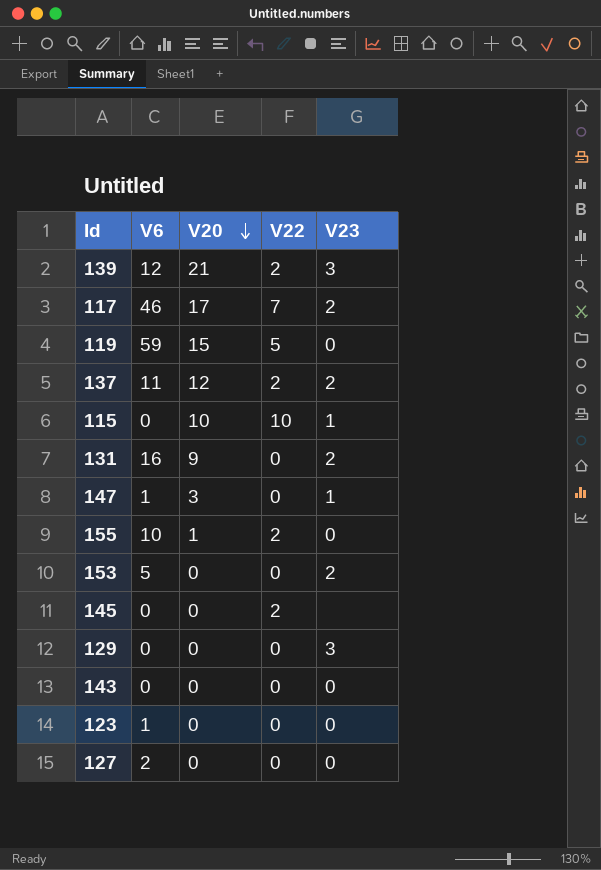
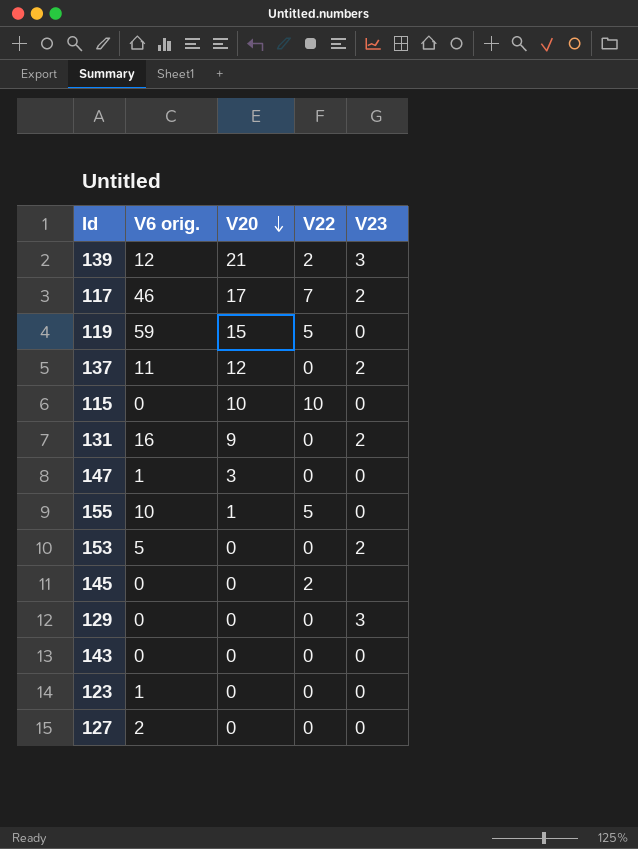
column name: V6 -> V6 orig.
137 | V22: 2 -> 0
115 | V23: 1 -> 0
147 | V23: 1 -> 0
155 | V22: 2 -> 5

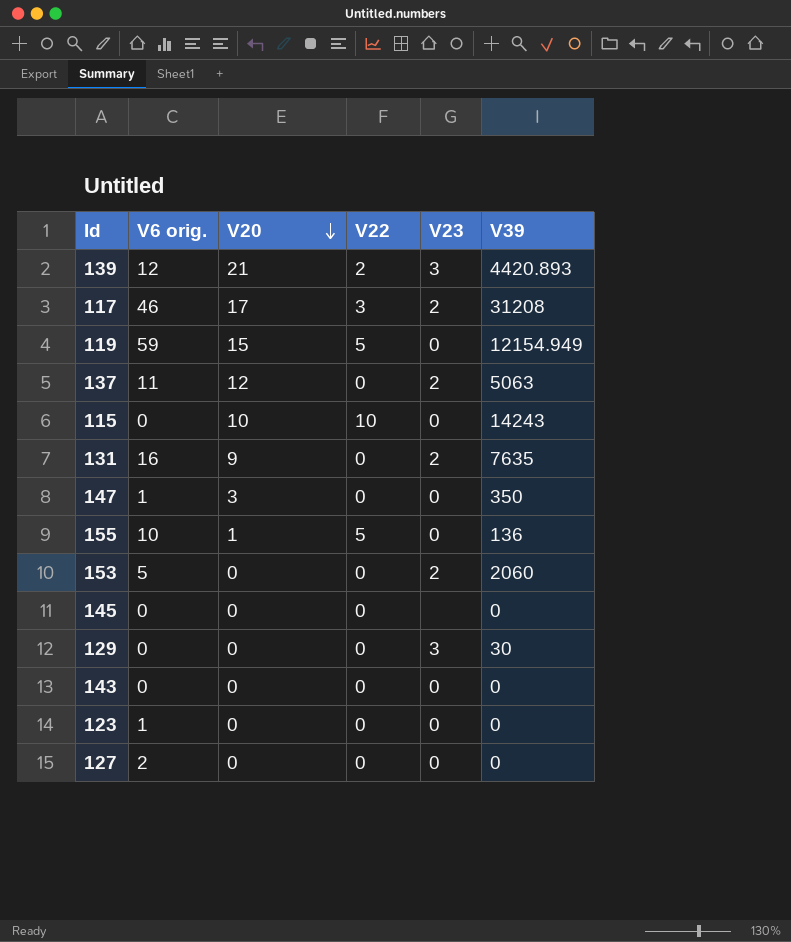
column V39 | position: none -> 6
117 | V22: 7 -> 3
145 | V22: 2 -> 0

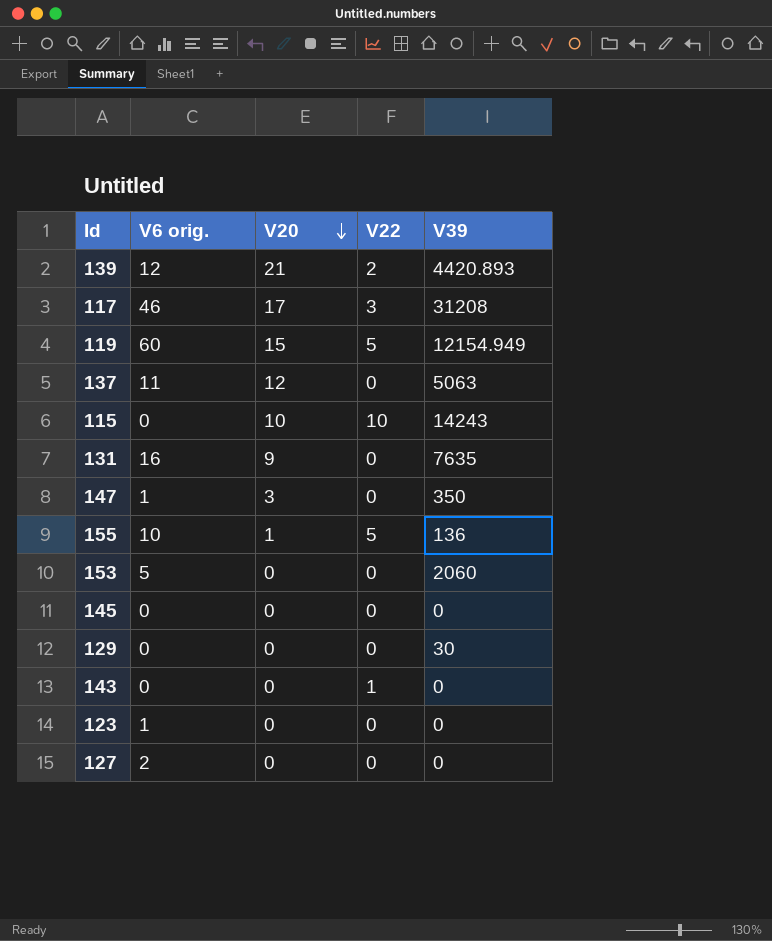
column V23 | position: 5 -> none
119 | V6 orig.: 59 -> 60
143 | V22: 0 -> 1

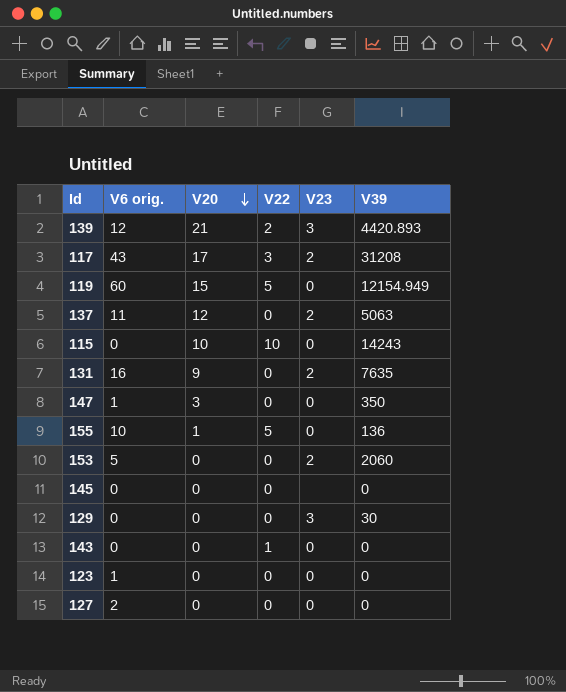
column V23 | position: none -> 5
117 | V6 orig.: 46 -> 43

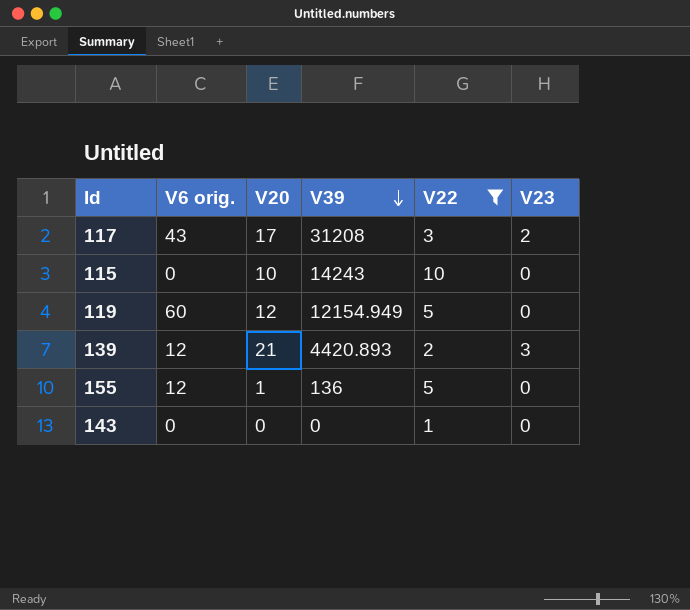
filter: none -> V22 != 0
row order: V20 descending -> V39 descending
column V39 | position: 6 -> 4
119 | V20: 15 -> 12
155 | V6 orig.: 10 -> 12

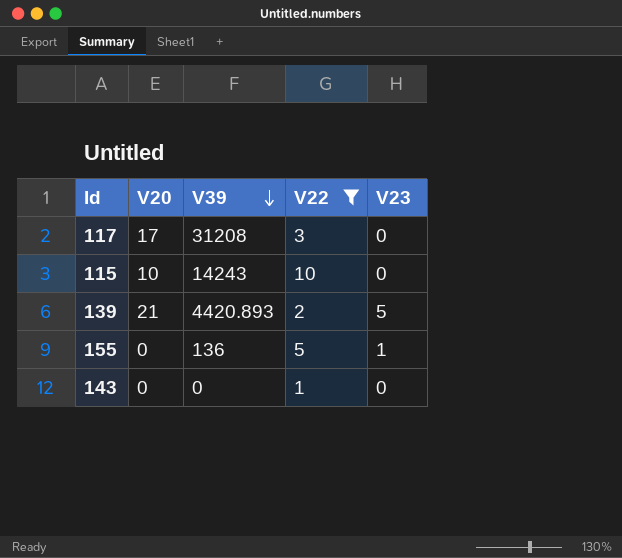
column V6 orig. | position: 2 -> none
row 119: 60 | 12 | 12154.949 | 5 | 0 -> none
117 | V23: 2 -> 0
139 | V23: 3 -> 5
155 | V20: 1 -> 0
155 | V23: 0 -> 1

